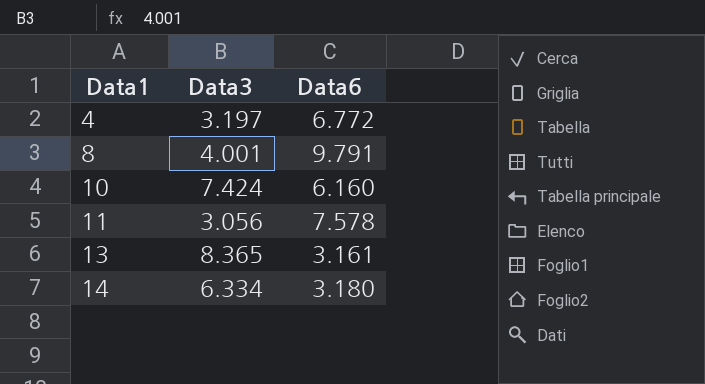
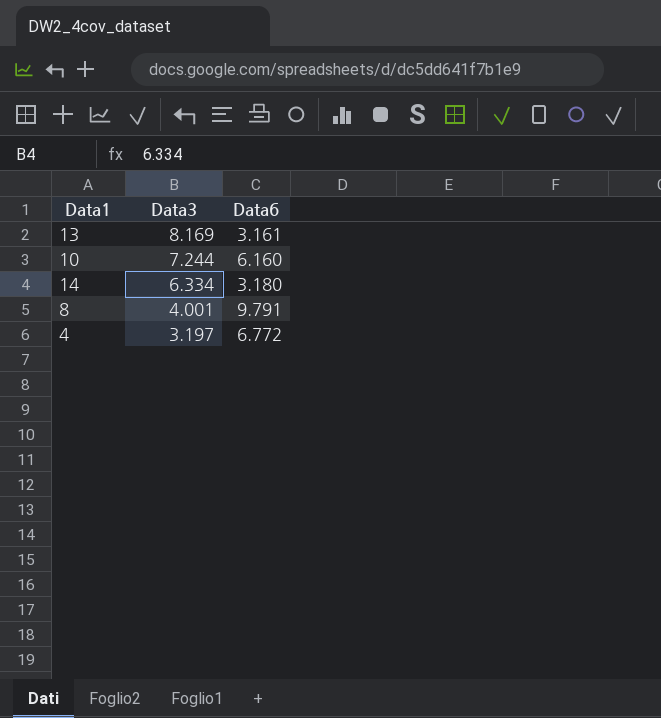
row order: Data1 ascending -> Data3 descending
row 11: 3.056 | 7.578 -> none
13 | Data3: 8.365 -> 8.169
10 | Data3: 7.424 -> 7.244

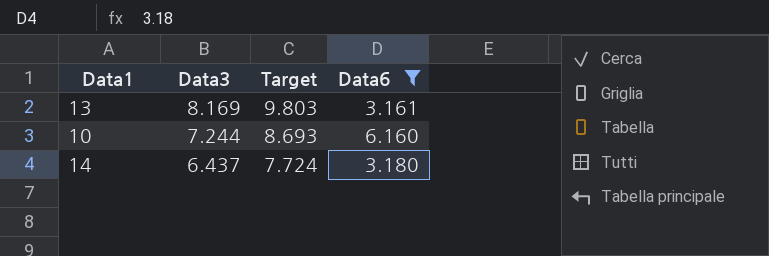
filter: none -> Data6 <= 6.160
column Target | formula: none -> [Data3] * 1.2
14 | Data3: 6.334 -> 6.437

